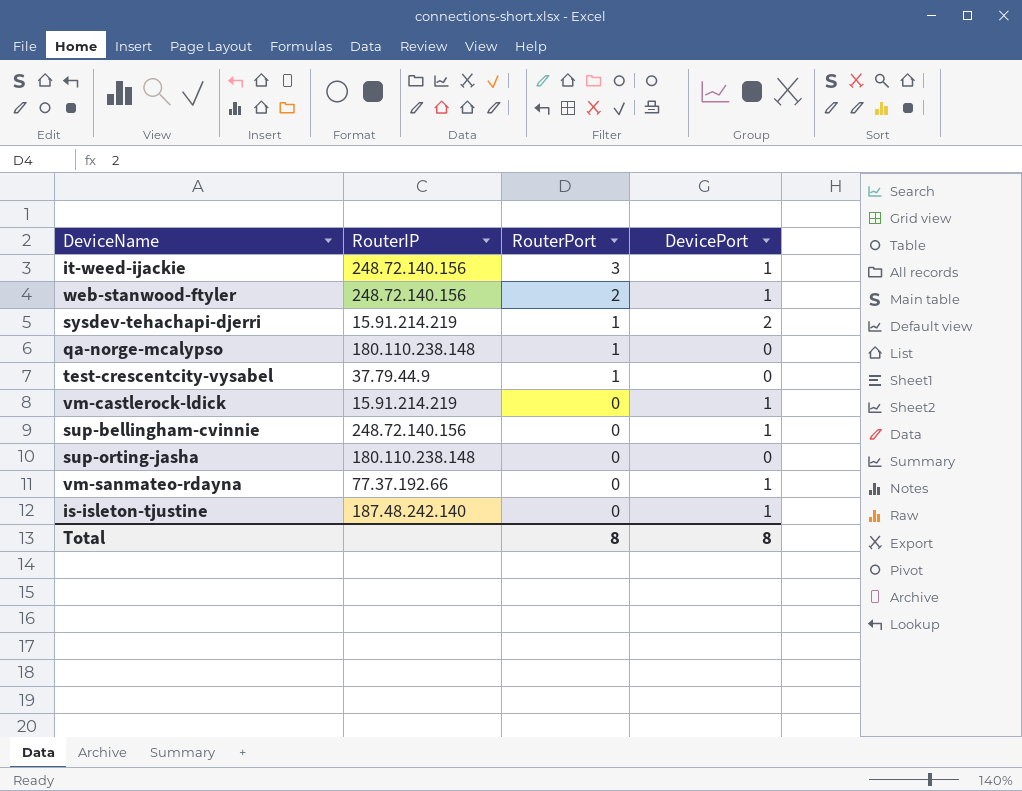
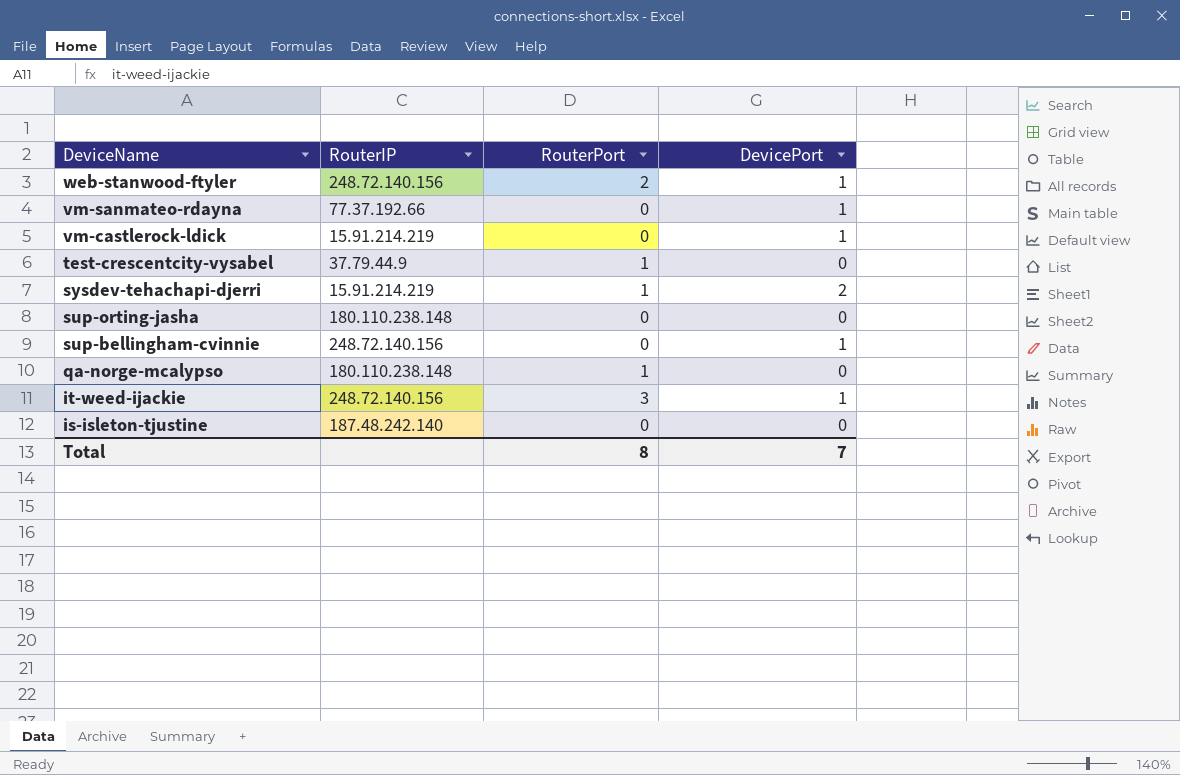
row order: RouterPort descending -> DeviceName descending
is-isleton-tjustine | DevicePort: 1 -> 0
Total | DevicePort: 8 -> 7

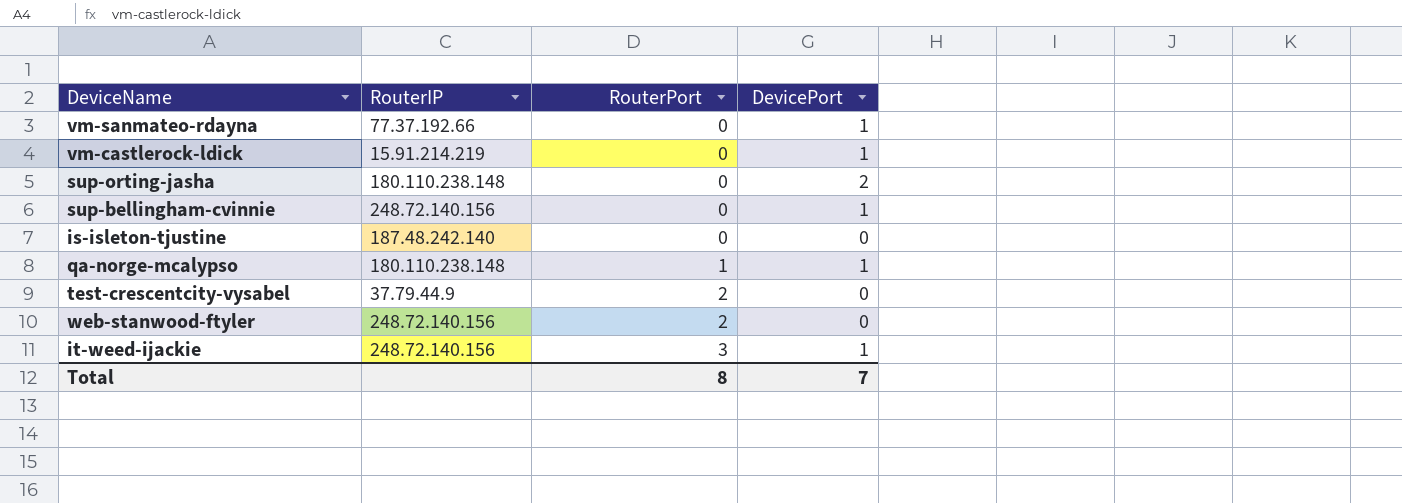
row order: DeviceName descending -> RouterPort ascending
row sysdev-tehachapi-djerri: 15.91.214.219 | 1 | 2 -> none
sup-orting-jasha | DevicePort: 0 -> 2
qa-norge-mcalypso | DevicePort: 0 -> 1
test-crescentcity-vysabel | RouterPort: 1 -> 2
web-stanwood-ftyler | DevicePort: 1 -> 0

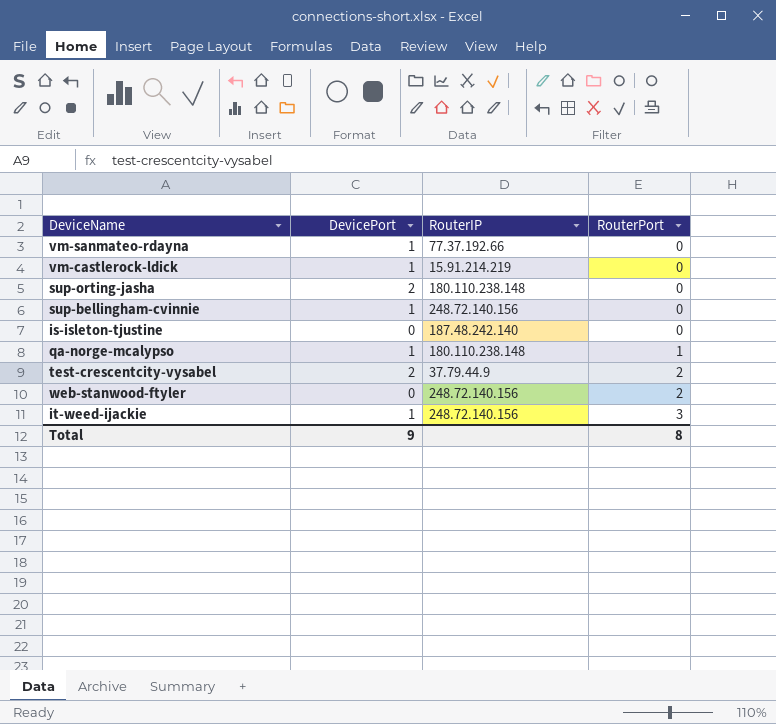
column DevicePort | position: 4 -> 2
test-crescentcity-vysabel | DevicePort: 0 -> 2
Total | DevicePort: 7 -> 9

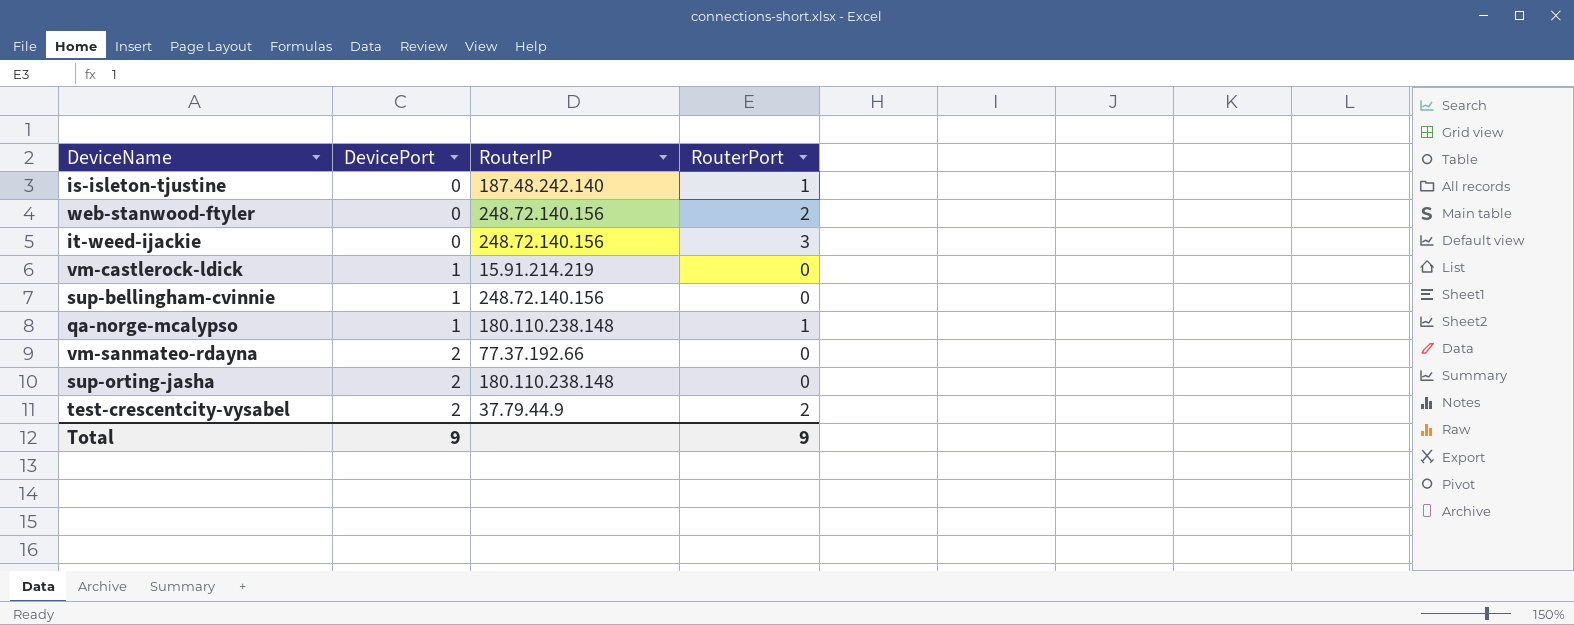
row order: RouterPort ascending -> DevicePort ascending
is-isleton-tjustine | RouterPort: 0 -> 1
it-weed-ijackie | DevicePort: 1 -> 0
vm-sanmateo-rdayna | DevicePort: 1 -> 2
Total | RouterPort: 8 -> 9

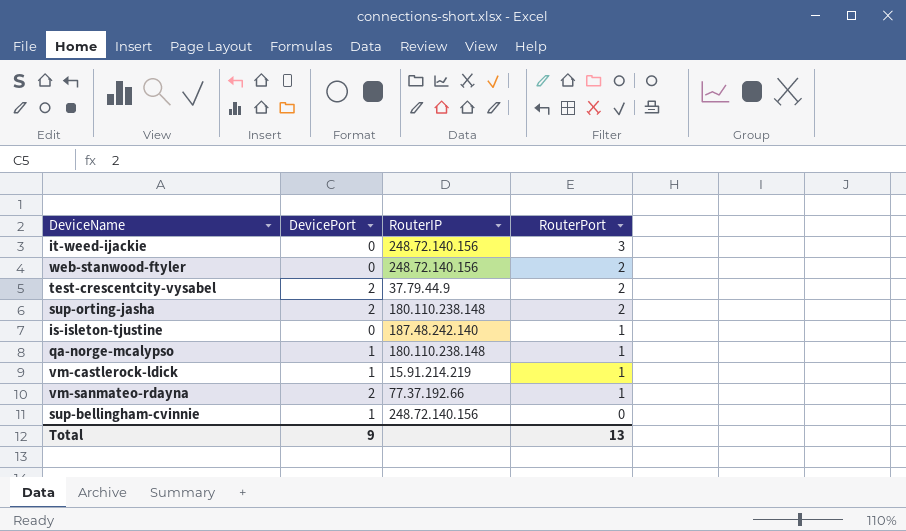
row order: DevicePort ascending -> RouterPort descending
sup-orting-jasha | RouterPort: 0 -> 2
vm-castlerock-ldick | RouterPort: 0 -> 1
vm-sanmateo-rdayna | RouterPort: 0 -> 1
Total | RouterPort: 9 -> 13

